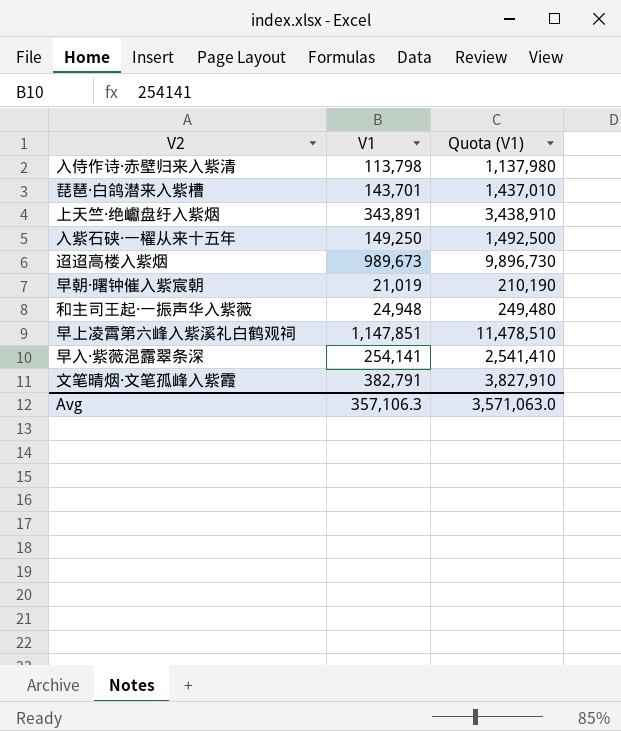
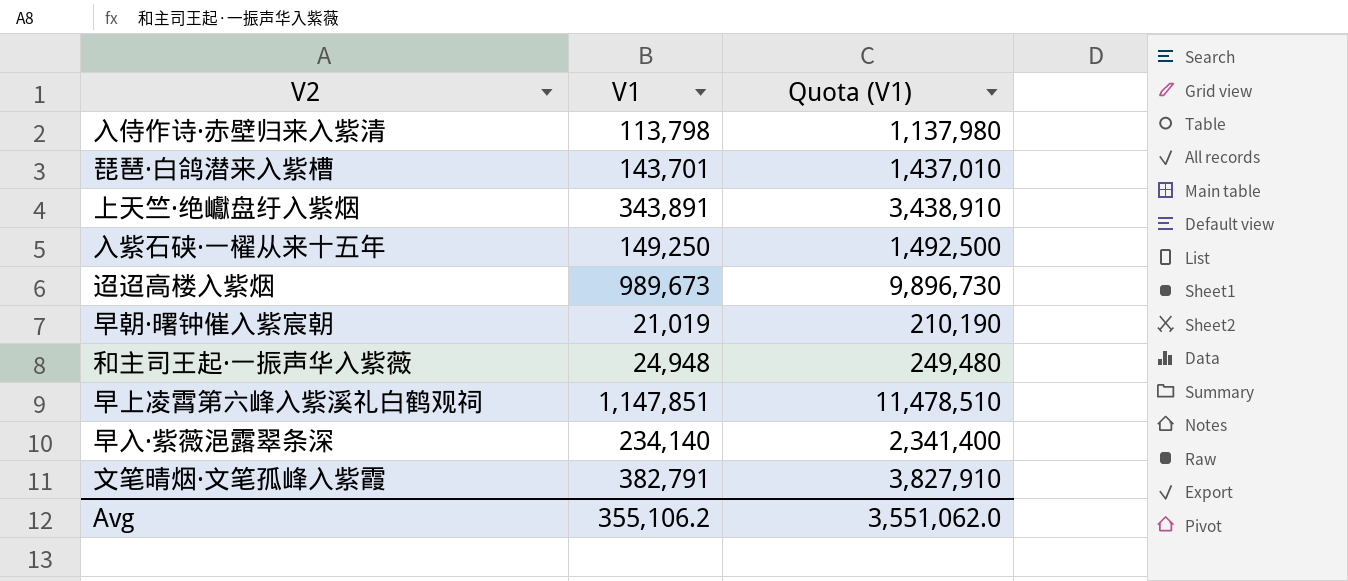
早入·紫薇浥露翠条深 | V1: 254,141 -> 234,140
早入·紫薇浥露翠条深 | Quota (V1): 2,541,410 -> 2,341,400
Avg | V1: 357,106.3 -> 355,106.2
Avg | Quota (V1): 3,571,063.0 -> 3,551,062.0

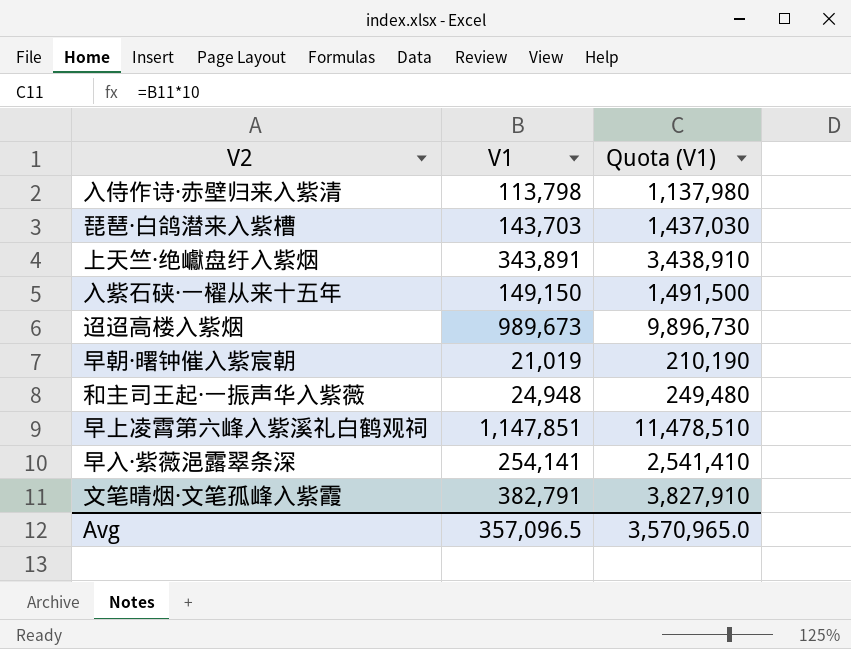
琵琶·白鸽潜来入紫槽 | V1: 143,701 -> 143,703
琵琶·白鸽潜来入紫槽 | Quota (V1): 1,437,010 -> 1,437,030
入紫石硖·一櫂从来十五年 | V1: 149,250 -> 149,150
入紫石硖·一櫂从来十五年 | Quota (V1): 1,492,500 -> 1,491,500
早入·紫薇浥露翠条深 | V1: 234,140 -> 254,141
早入·紫薇浥露翠条深 | Quota (V1): 2,341,400 -> 2,541,410
Avg | V1: 355,106.2 -> 357,096.5
Avg | Quota (V1): 3,551,062.0 -> 3,570,965.0

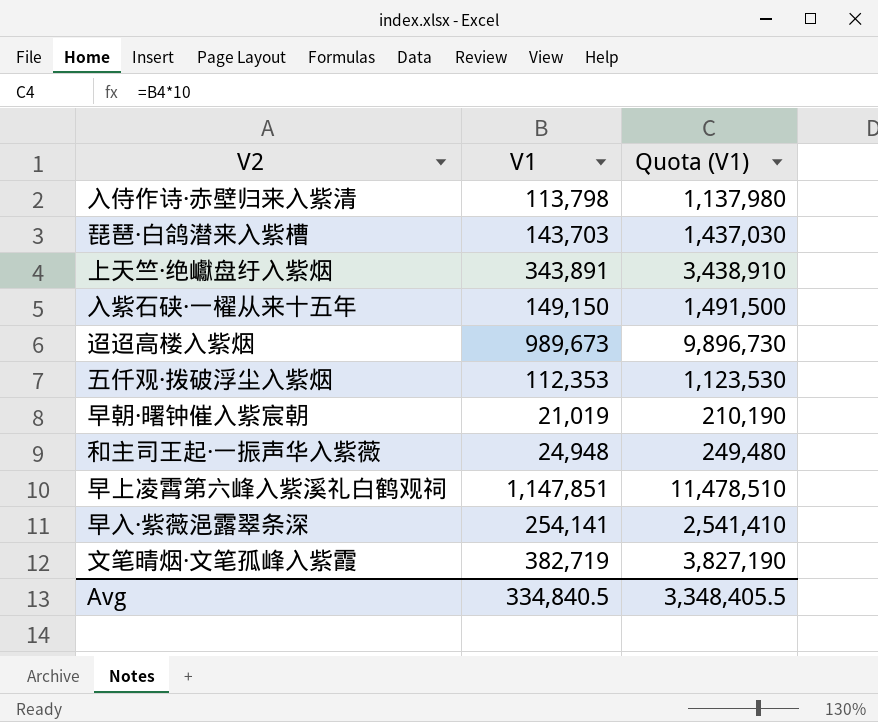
row 五仟观·拨破浮尘入紫烟: none -> 112,353 | 1,123,530
文笔晴烟·文笔孤峰入紫霞 | V1: 382,791 -> 382,719
文笔晴烟·文笔孤峰入紫霞 | Quota (V1): 3,827,910 -> 3,827,190
Avg | V1: 357,096.5 -> 334,840.5
Avg | Quota (V1): 3,570,965.0 -> 3,348,405.5

